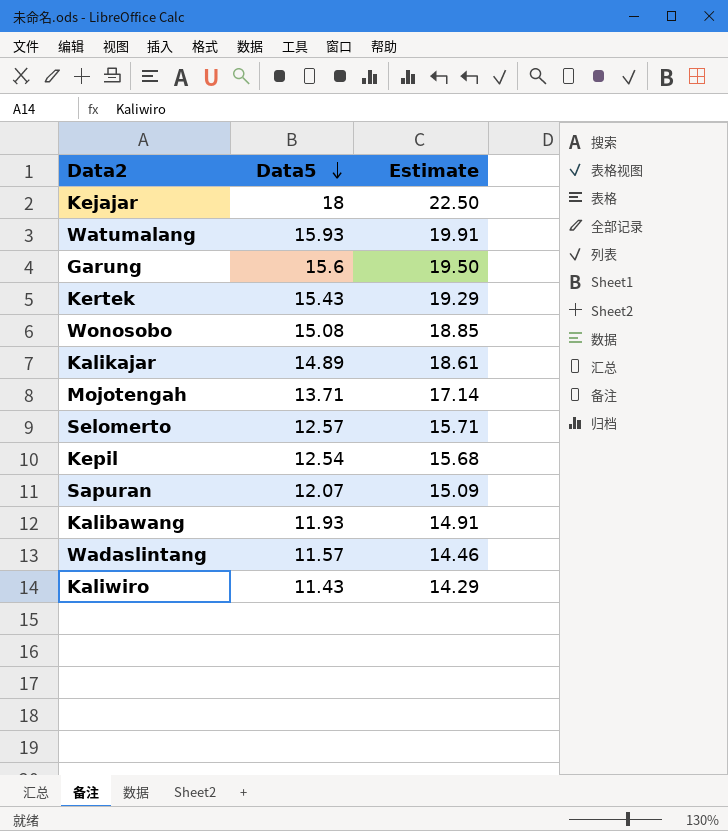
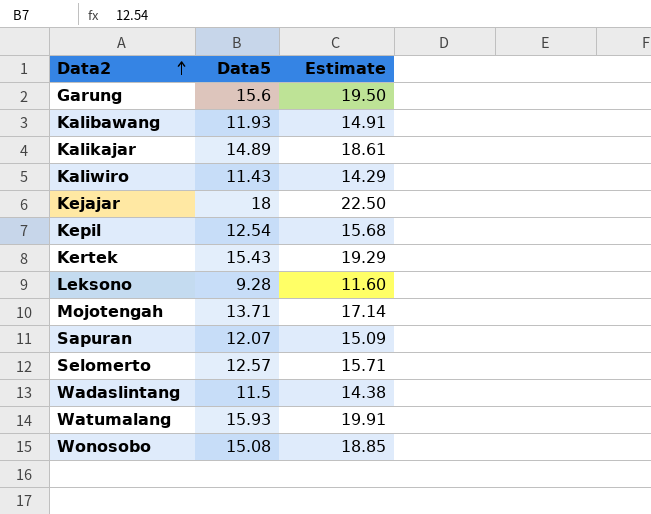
row order: Data5 descending -> Data2 ascending
row Leksono: none -> 9.28 | 11.60
Wadaslintang | Data5: 11.57 -> 11.5
Wadaslintang | Estimate: 14.46 -> 14.38

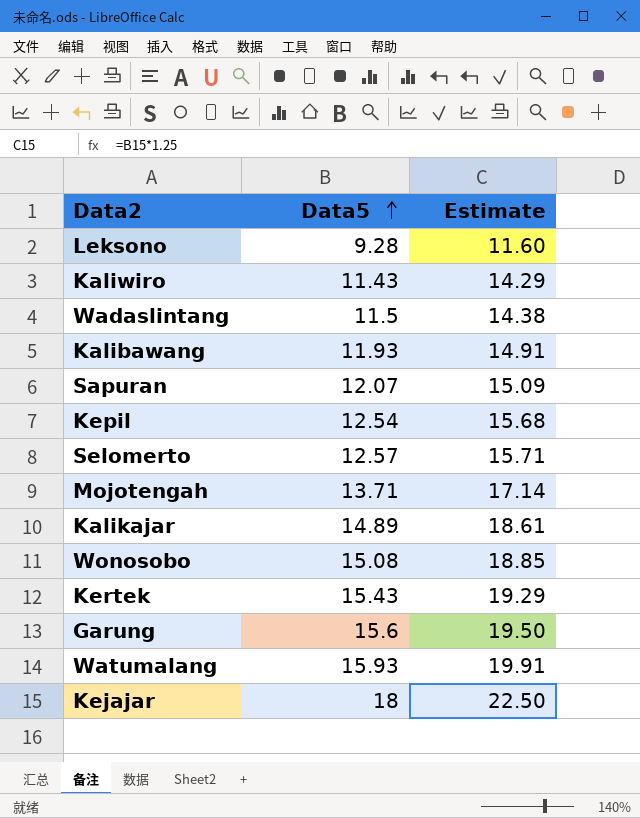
row order: Data2 ascending -> Data5 ascending

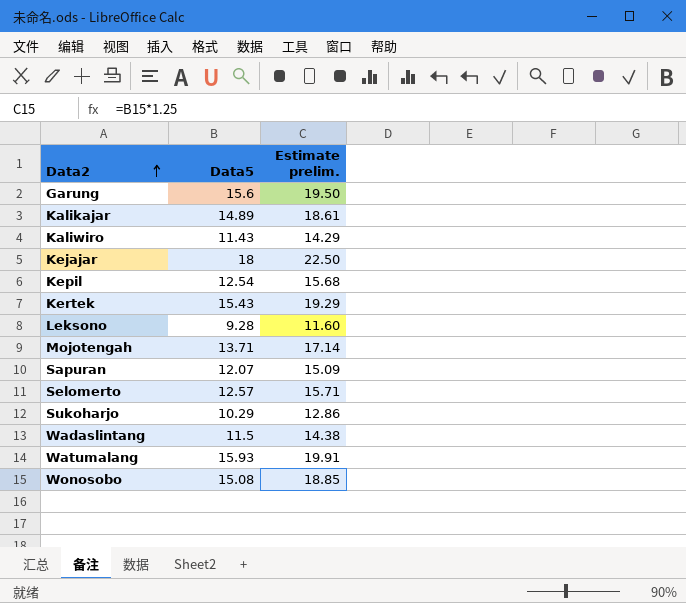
row order: Data5 ascending -> Data2 ascending
column name: Estimate -> Estimate prelim.
row Kalibawang: 11.93 | 14.91 -> none
row Sukoharjo: none -> 10.29 | 12.86

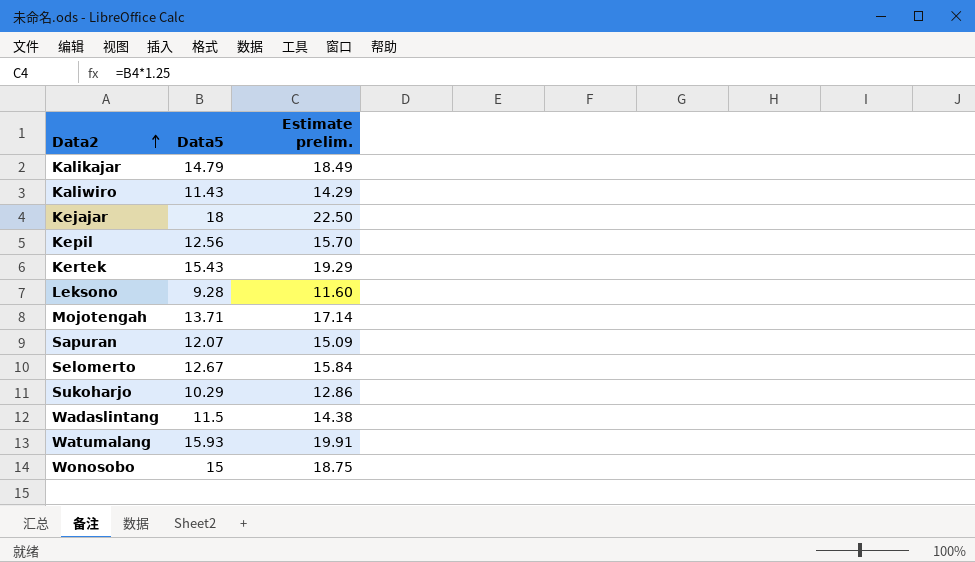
row Garung: 15.6 | 19.50 -> none
Kalikajar | Data5: 14.89 -> 14.79
Kalikajar | Estimate prelim.: 18.61 -> 18.49
Kepil | Data5: 12.54 -> 12.56
Kepil | Estimate prelim.: 15.68 -> 15.70
Selomerto | Data5: 12.57 -> 12.67
Selomerto | Estimate prelim.: 15.71 -> 15.84
Wonosobo | Data5: 15.08 -> 15
Wonosobo | Estimate prelim.: 18.85 -> 18.75

